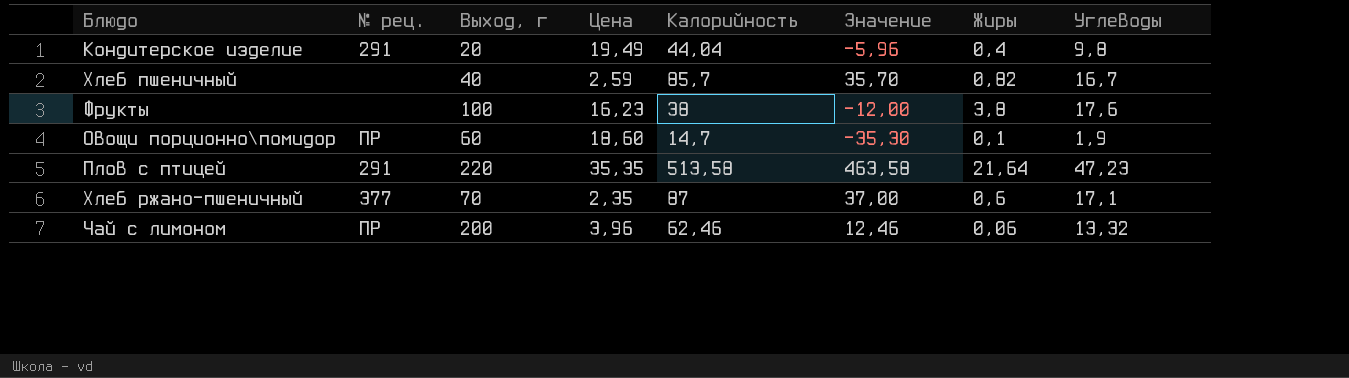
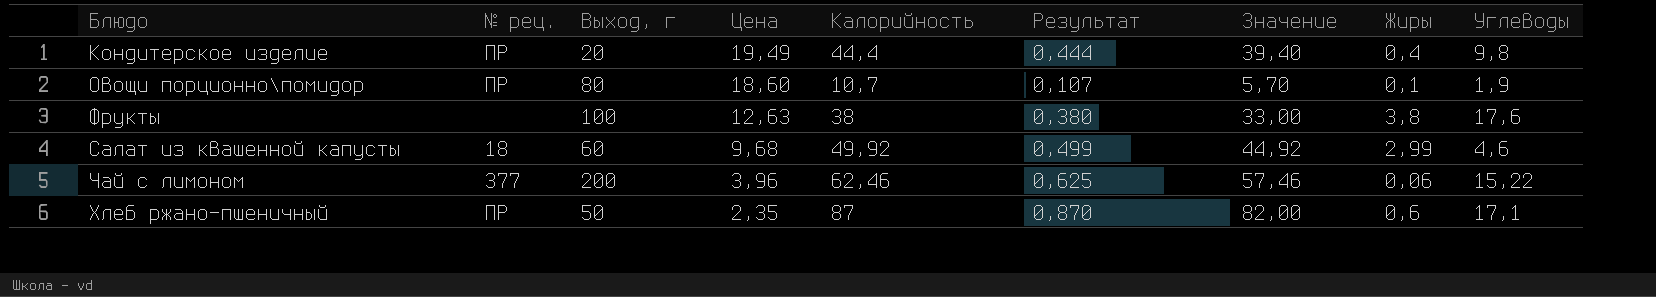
row order: none -> Цена descending
column Результат | formula: none -> [Калорийность] * 0,01
column Значение | formula: [Калорийность] - 50 -> [Калорийность] - 5
row Хлеб пшеничный: none | 40 | 2,59 | 85,7 | 35,70 | 0,82 | 16,7 -> none
row Плов с птицей: 291 | 220 | 35,35 | 513,58 | 463,58 | 21,64 | 47,23 -> none
Кондитерское изделие | № рец.: 291 -> ПР
Кондитерское изделие | Калорийность: 44,04 -> 44,4
Овощи порционно\помидор | Выход, г: 60 -> 80
Овощи порционно\помидор | Калорийность: 14,7 -> 10,7
Фрукты | Цена: 16,23 -> 12,63
row Салат из квашенной капусты: none -> 18 | 60 | 9,68 | 49,92 | 0,499 | 44,92 | 2,99 | 4,6
Чай с лимоном | № рец.: ПР -> 377
Чай с лимоном | Углеводы: 13,32 -> 15,22
Хлеб ржано-пшеничный | № рец.: 377 -> ПР
Хлеб ржано-пшеничный | Выход, г: 70 -> 50

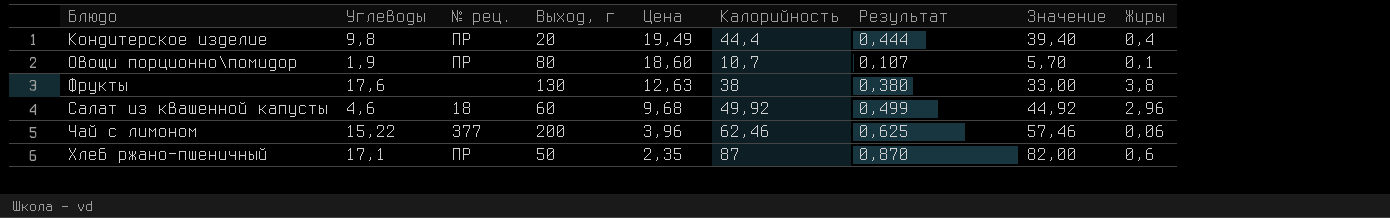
column Углеводы | position: 9 -> 2
Фрукты | Выход, г: 100 -> 130
Салат из квашенной капусты | Жиры: 2,99 -> 2,96

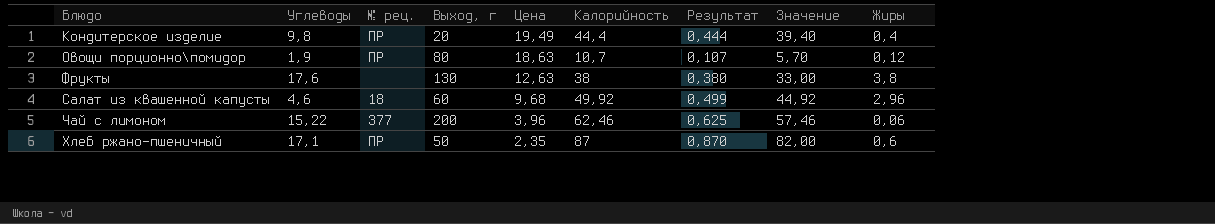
Овощи порционно\помидор | Цена: 18,60 -> 18,63
Овощи порционно\помидор | Жиры: 0,1 -> 0,12

